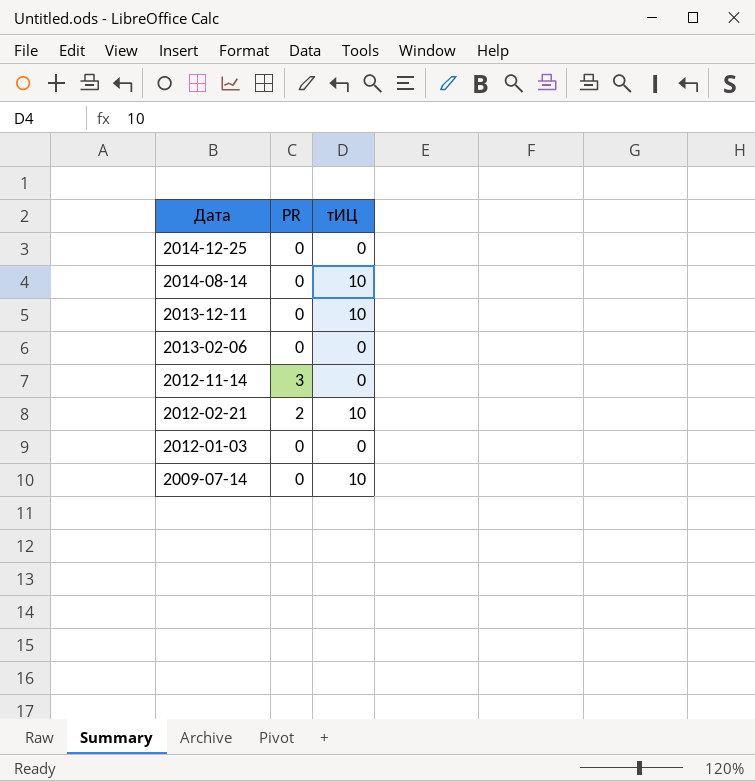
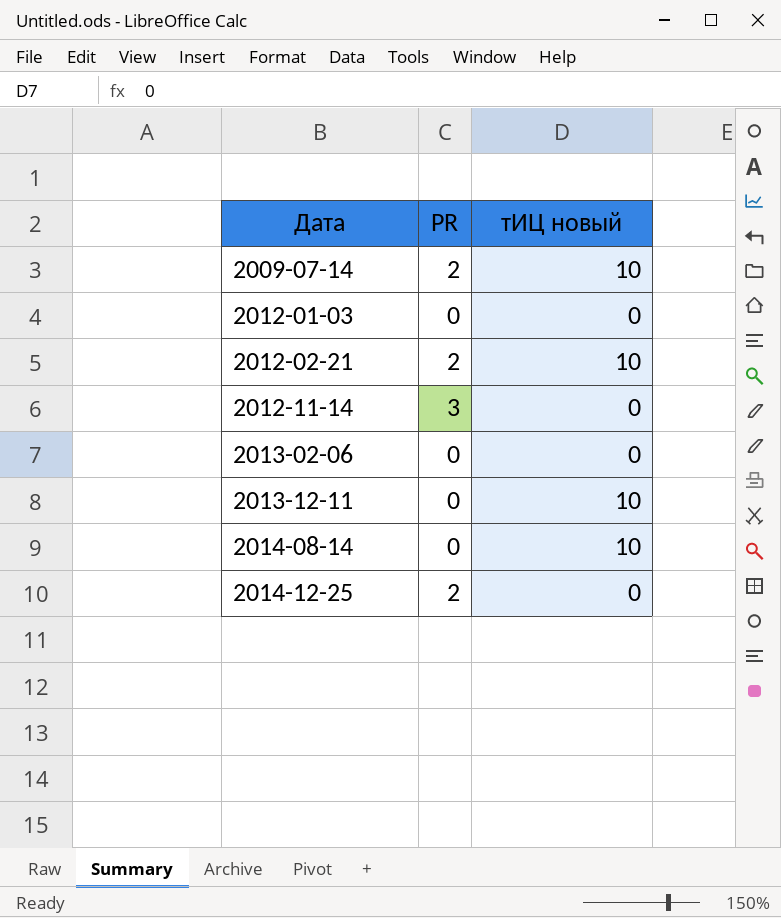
row order: Дата descending -> Дата ascending
column name: тИЦ -> тИЦ новый
2009-07-14 | PR: 0 -> 2
2014-12-25 | PR: 0 -> 2

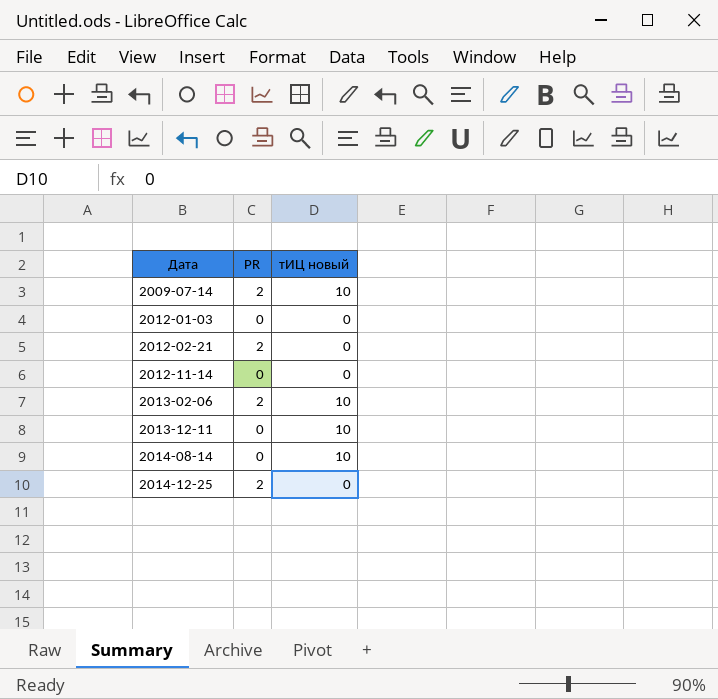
2012-02-21 | тИЦ новый: 10 -> 0
2012-11-14 | PR: 3 -> 0
2013-02-06 | PR: 0 -> 2
2013-02-06 | тИЦ новый: 0 -> 10

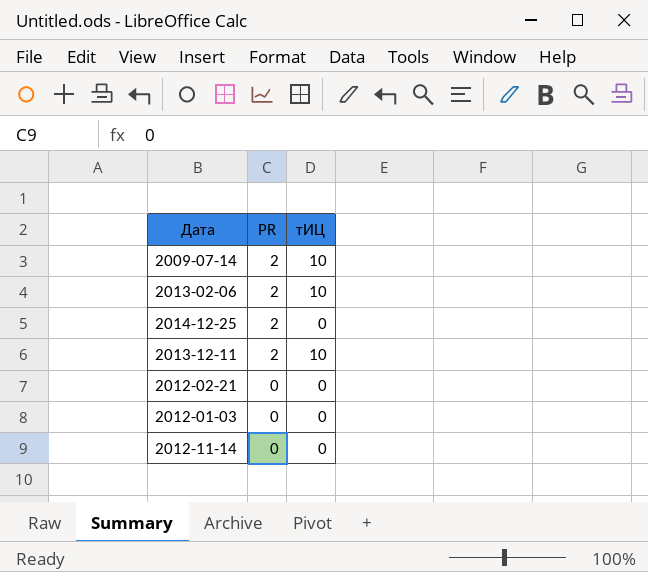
row order: Дата ascending -> PR descending
column name: тИЦ новый -> тИЦ
row 2014-08-14: 0 | 10 -> none
2013-12-11 | PR: 0 -> 2
2012-02-21 | PR: 2 -> 0

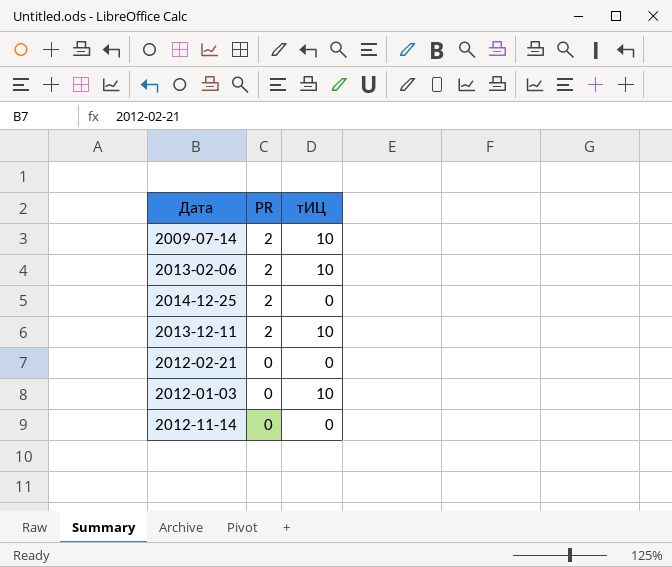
2012-01-03 | тИЦ: 0 -> 10

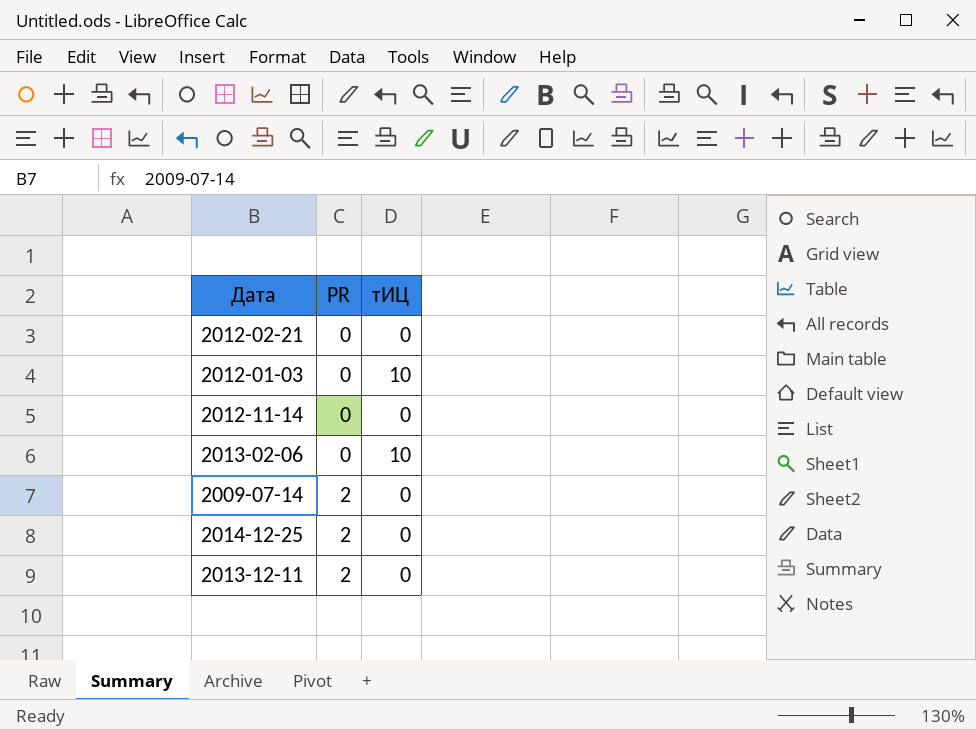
row order: PR descending -> PR ascending
2013-02-06 | PR: 2 -> 0
2009-07-14 | тИЦ: 10 -> 0
2013-12-11 | тИЦ: 10 -> 0

